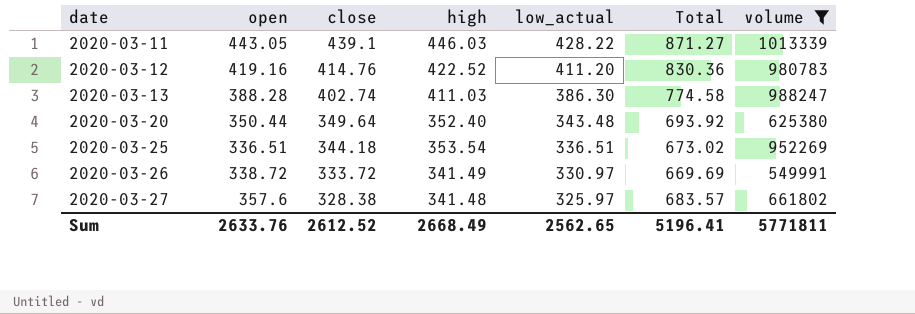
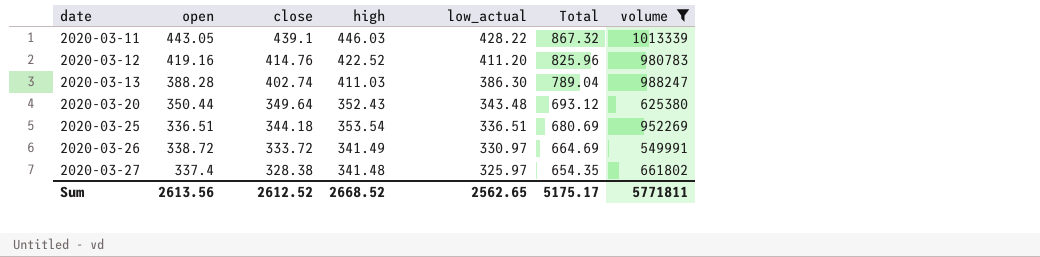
column Total | formula: [open] + [low_actual] -> [close] + [low_actual]
2020-03-20 | high: 352.40 -> 352.43
2020-03-27 | open: 357.6 -> 337.4
Sum | open: 2633.76 -> 2613.56
Sum | high: 2668.49 -> 2668.52
Sum | Total: 5196.41 -> 5175.17

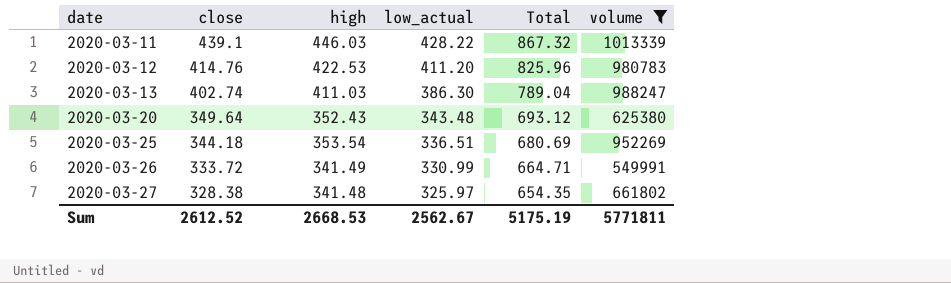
column open | position: 2 -> none
2020-03-12 | high: 422.52 -> 422.53
2020-03-26 | low_actual: 330.97 -> 330.99
2020-03-26 | Total: 664.69 -> 664.71
Sum | high: 2668.52 -> 2668.53
Sum | low_actual: 2562.65 -> 2562.67
Sum | Total: 5175.17 -> 5175.19

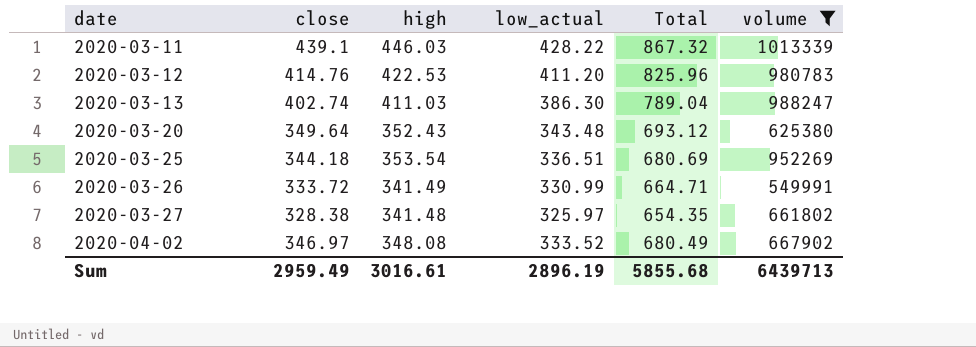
row 2020-04-02: none -> 346.97 | 348.08 | 333.52 | 680.49 | 667902
Sum | close: 2612.52 -> 2959.49
Sum | high: 2668.53 -> 3016.61
Sum | low_actual: 2562.67 -> 2896.19
Sum | Total: 5175.19 -> 5855.68
Sum | volume: 5771811 -> 6439713

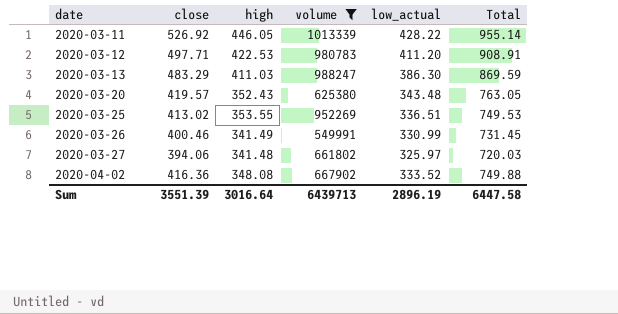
column volume | position: 6 -> 4
2020-03-11 | close: 439.1 -> 526.92
2020-03-11 | high: 446.03 -> 446.05
2020-03-11 | Total: 867.32 -> 955.14
2020-03-12 | close: 414.76 -> 497.71
2020-03-12 | Total: 825.96 -> 908.91
2020-03-13 | close: 402.74 -> 483.29
2020-03-13 | Total: 789.04 -> 869.59
2020-03-20 | close: 349.64 -> 419.57
2020-03-20 | Total: 693.12 -> 763.05
2020-03-25 | close: 344.18 -> 413.02
2020-03-25 | high: 353.54 -> 353.55
2020-03-25 | Total: 680.69 -> 749.53
2020-03-26 | close: 333.72 -> 400.46
2020-03-26 | Total: 664.71 -> 731.45
2020-03-27 | close: 328.38 -> 394.06
2020-03-27 | Total: 654.35 -> 720.03
2020-04-02 | close: 346.97 -> 416.36
2020-04-02 | Total: 680.49 -> 749.88
Sum | close: 2959.49 -> 3551.39
Sum | high: 3016.61 -> 3016.64
Sum | Total: 5855.68 -> 6447.58

